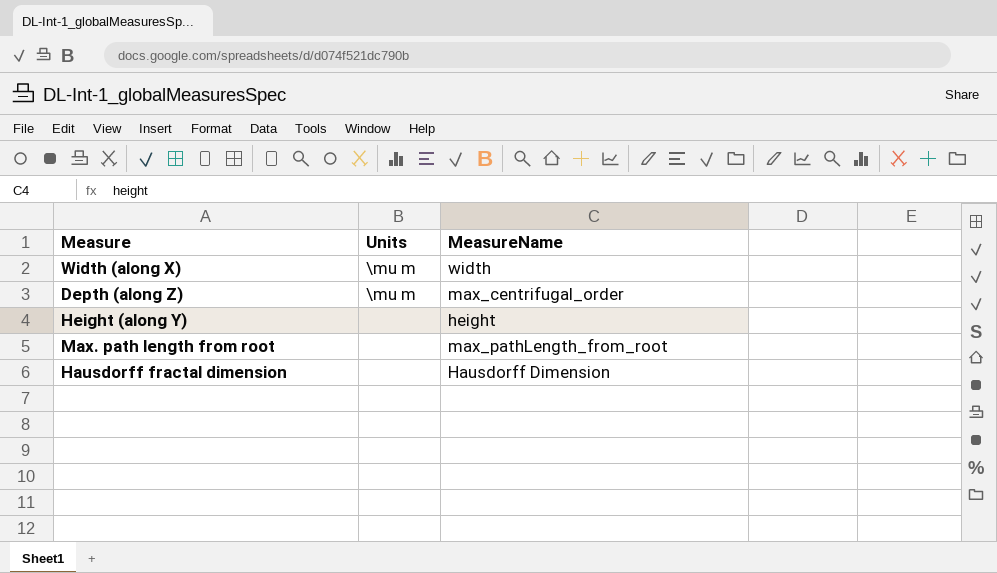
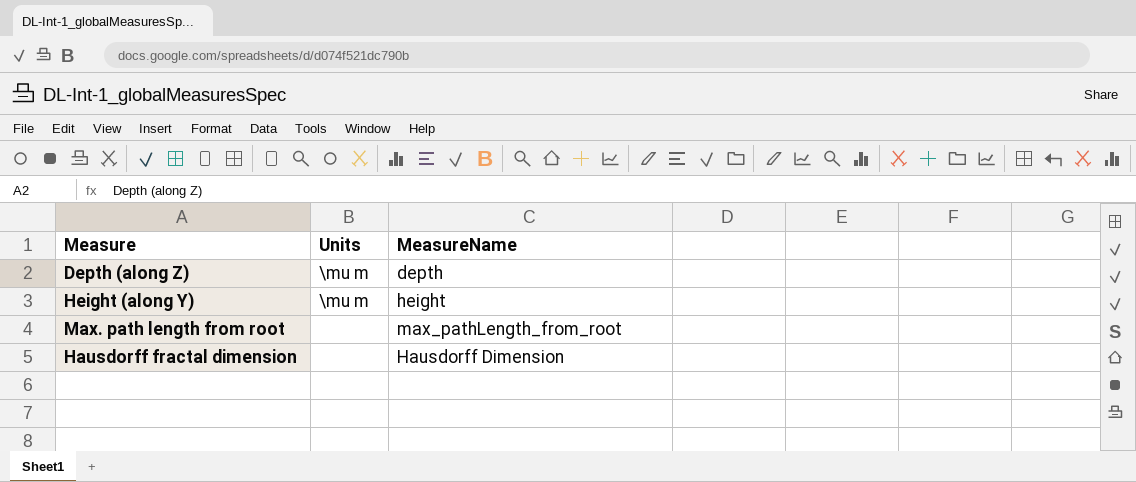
row Width (along X): \mu m | width -> none
Depth (along Z) | MeasureName: max_centrifugal_order -> depth
Height (along Y) | Units: none -> \mu m

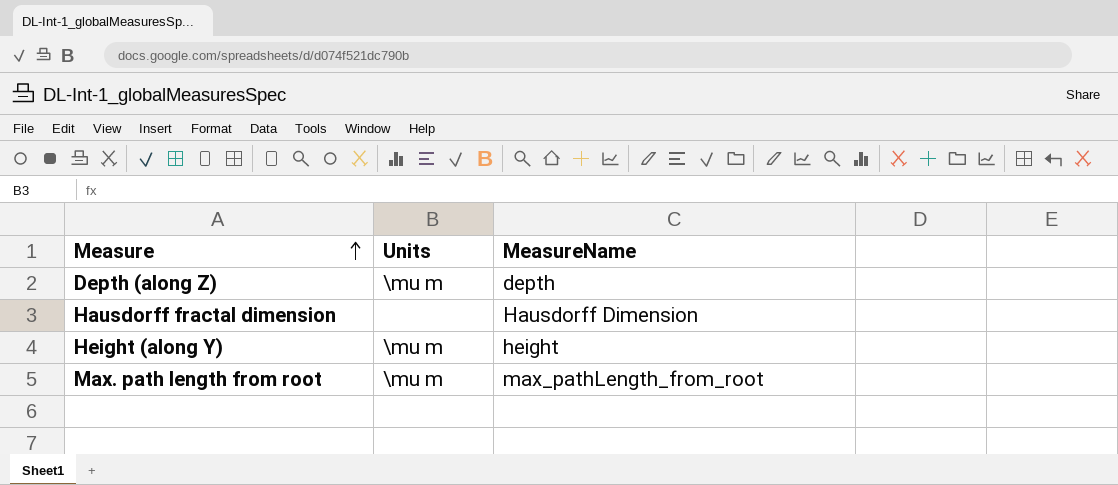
row order: none -> Measure ascending
Max. path length from root | Units: none -> \mu m

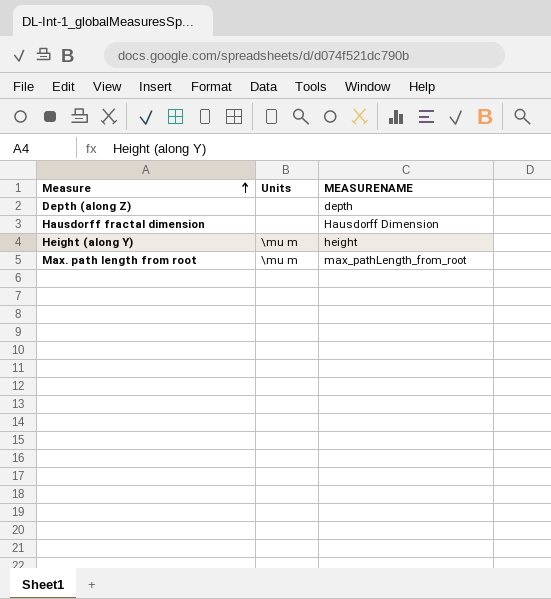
column name: MeasureName -> MEASURENAME
Depth (along Z) | Units: \mu m -> none

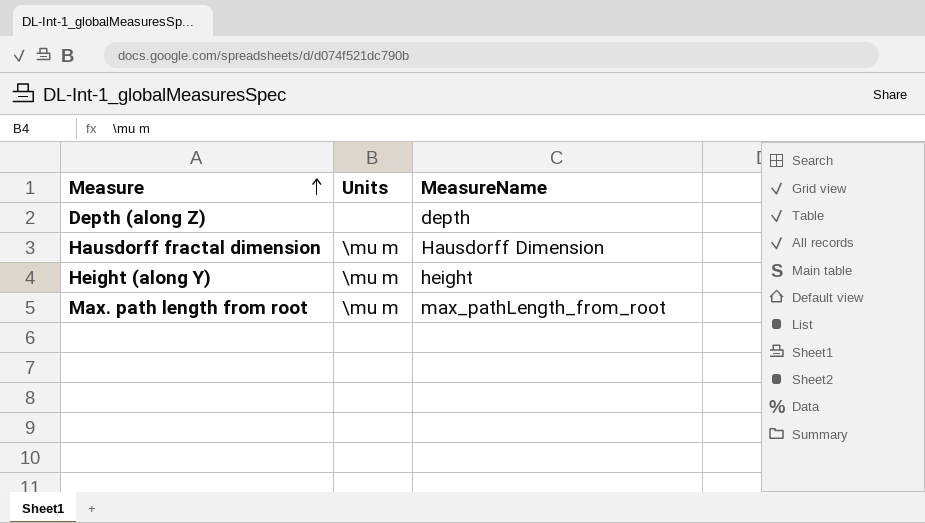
column name: MEASURENAME -> MeasureName
Hausdorff fractal dimension | Units: none -> \mu m

